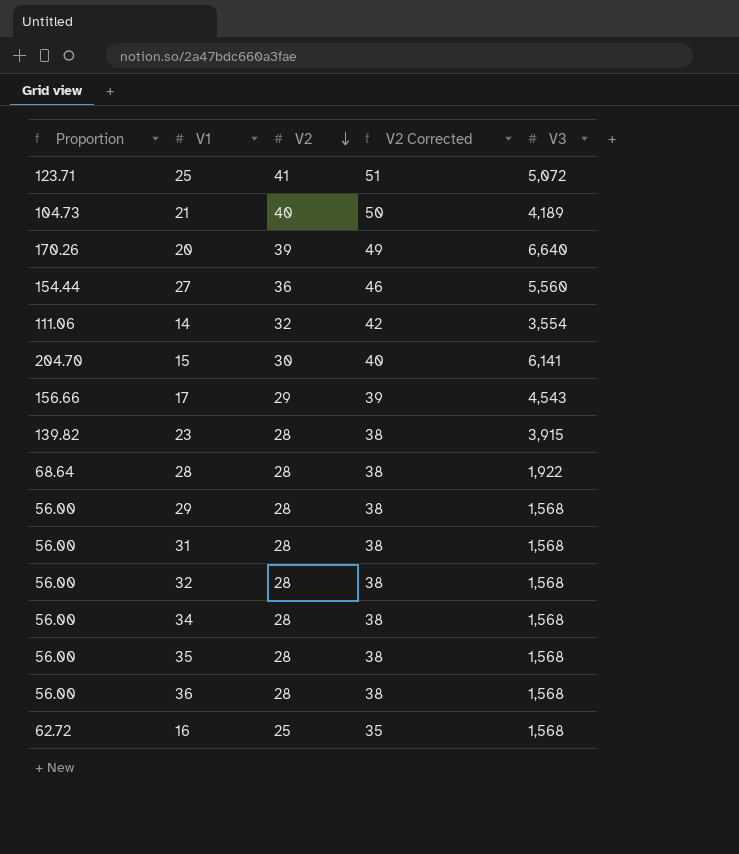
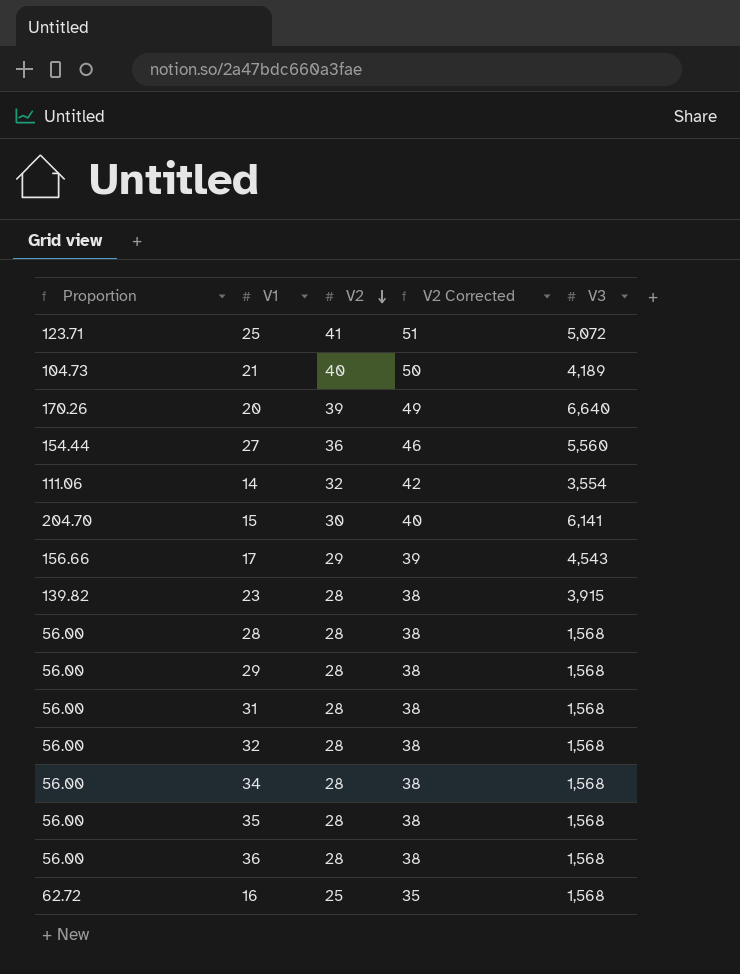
28 | Proportion: 68.64 -> 56.00
28 | V3: 1,922 -> 1,568

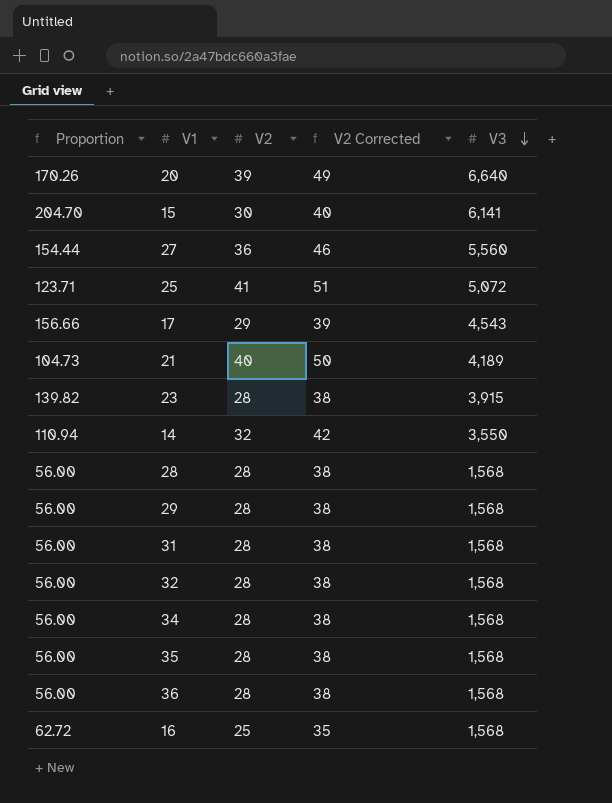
row order: V2 descending -> V3 descending
14 | Proportion: 111.06 -> 110.94
14 | V3: 3,554 -> 3,550

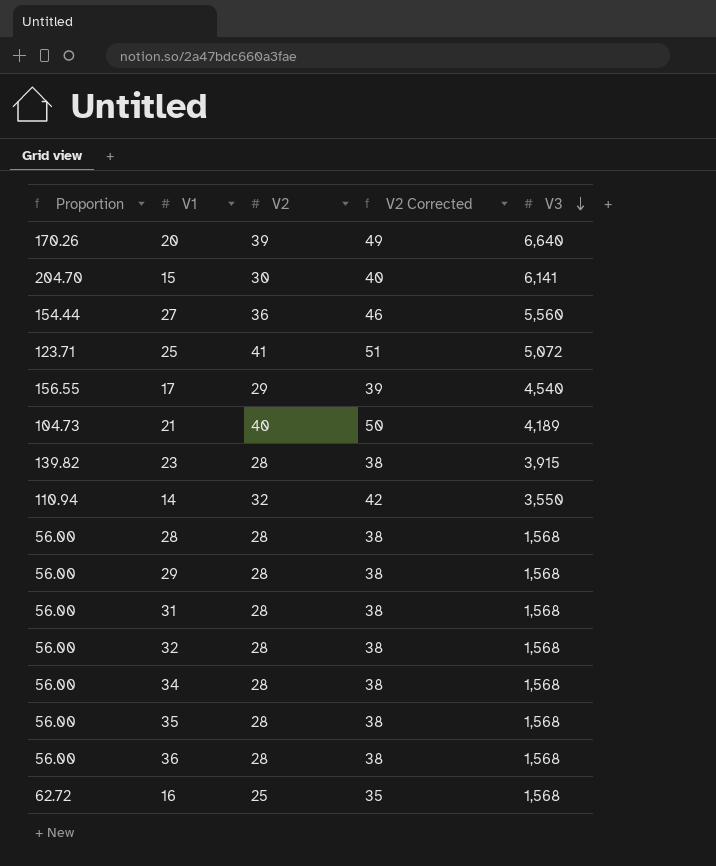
17 | Proportion: 156.66 -> 156.55
17 | V3: 4,543 -> 4,540

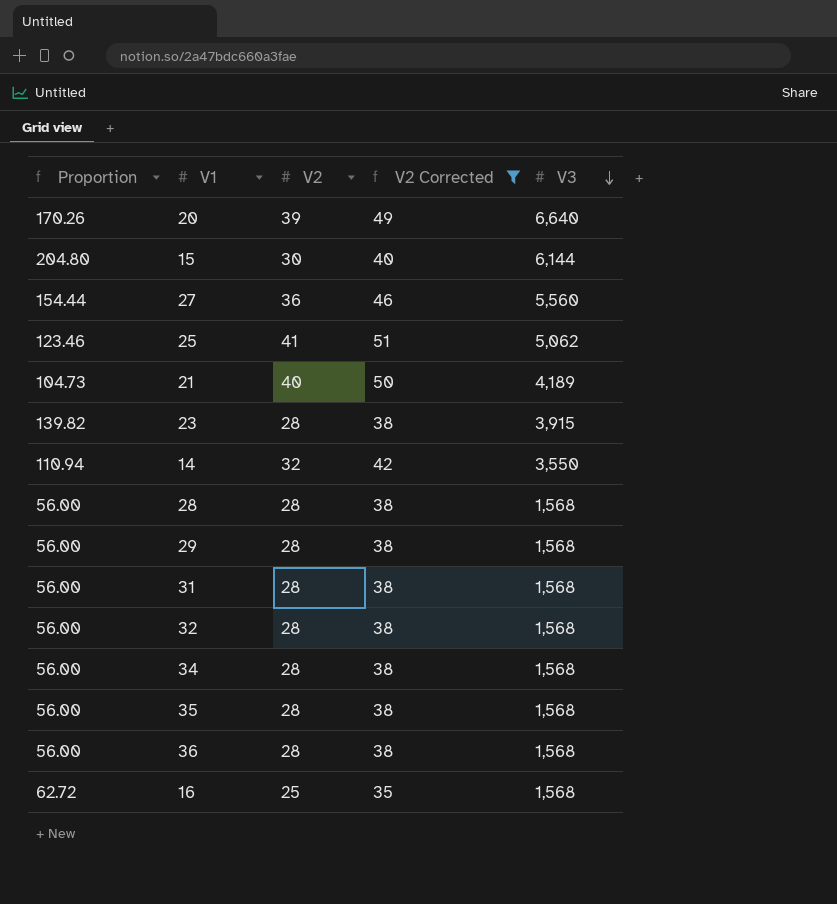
filter: none -> V2 Corrected != 39
15 | Proportion: 204.70 -> 204.80
15 | V3: 6,141 -> 6,144
25 | Proportion: 123.71 -> 123.46
25 | V3: 5,072 -> 5,062

